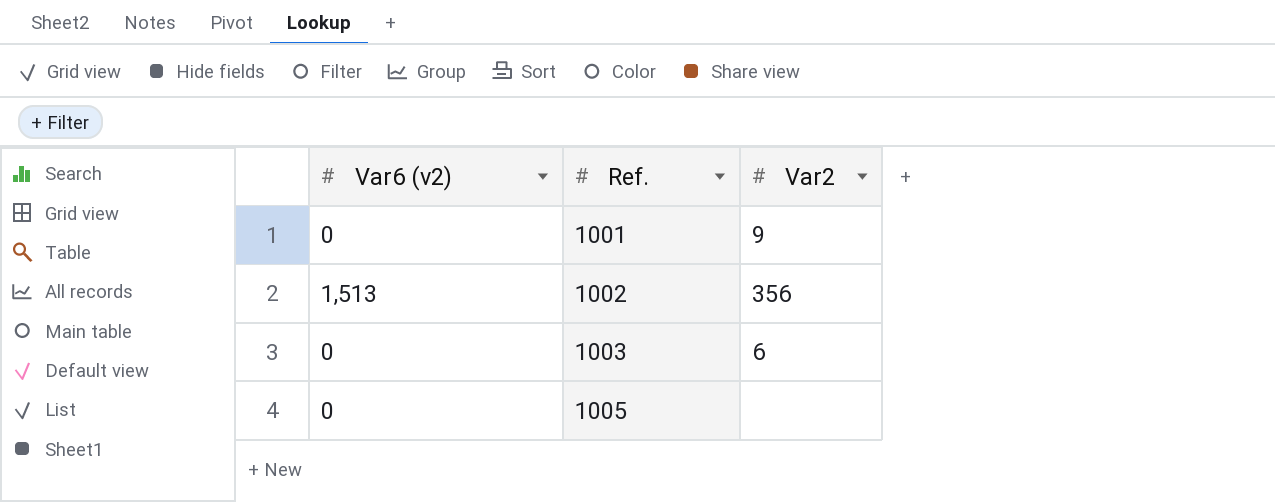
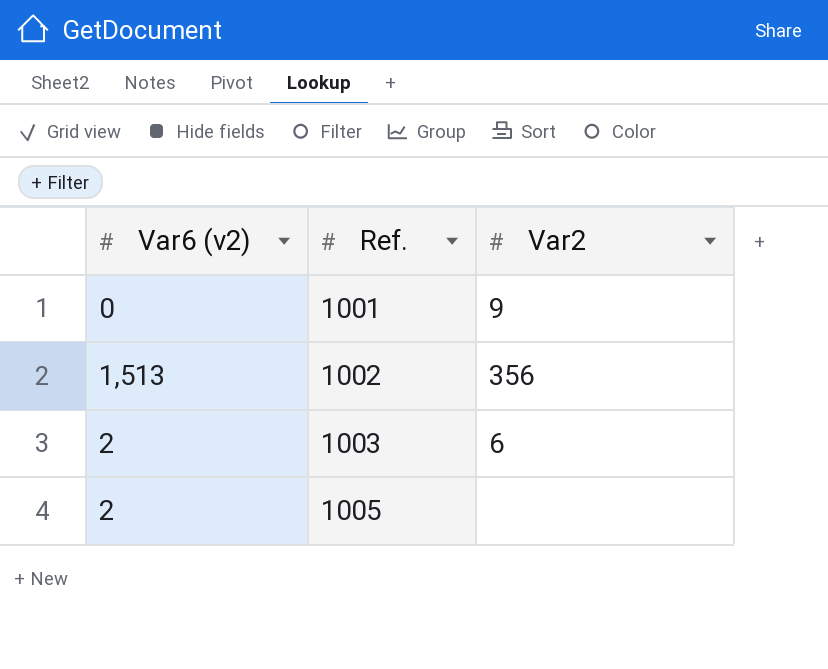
1003 | Var6 (v2): 0 -> 2
1005 | Var6 (v2): 0 -> 2

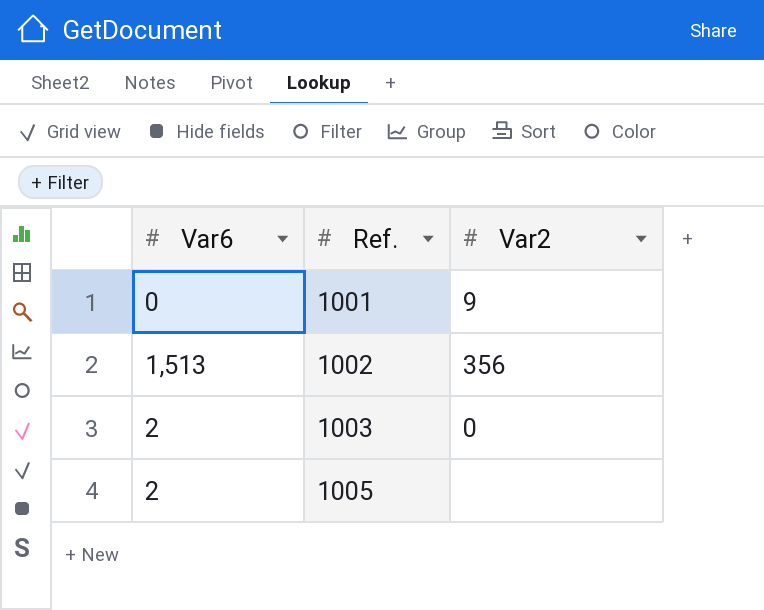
column name: Var6 (v2) -> Var6
1003 | Var2: 6 -> 0

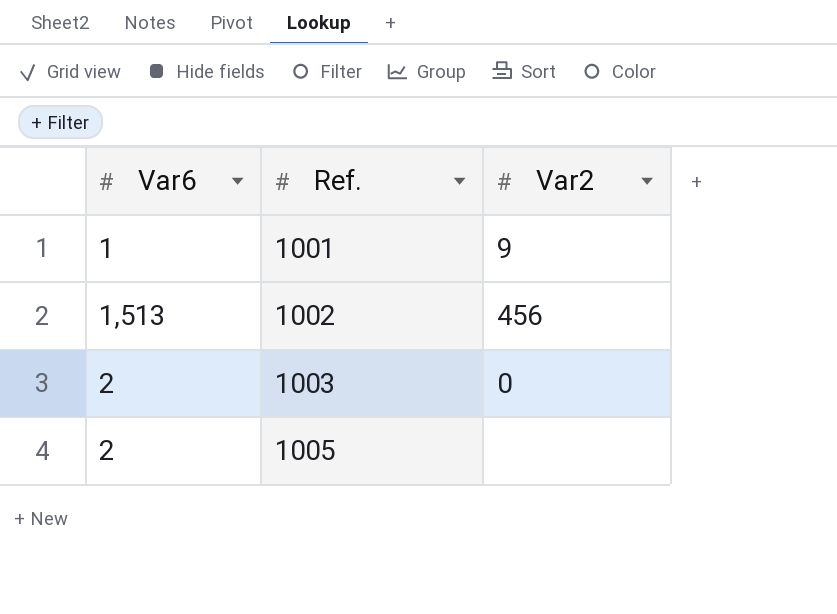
1001 | Var6: 0 -> 1
1002 | Var2: 356 -> 456

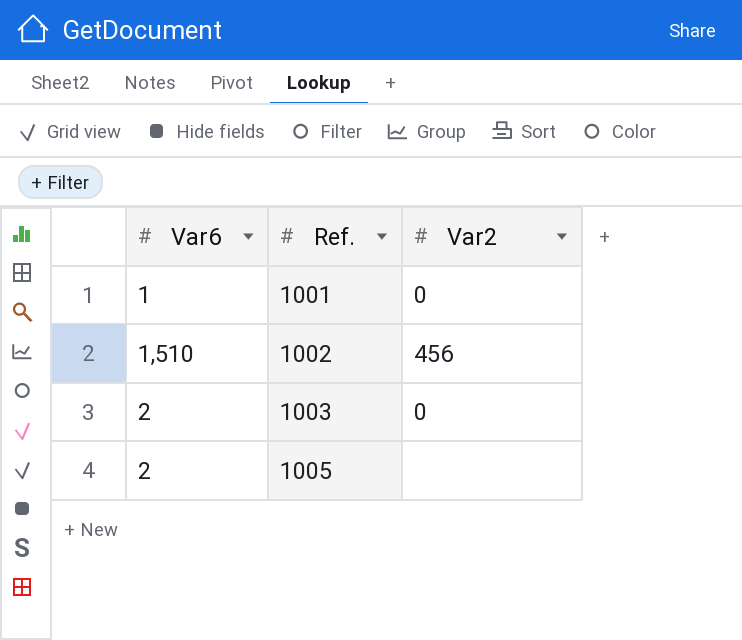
1001 | Var2: 9 -> 0
1002 | Var6: 1,513 -> 1,510

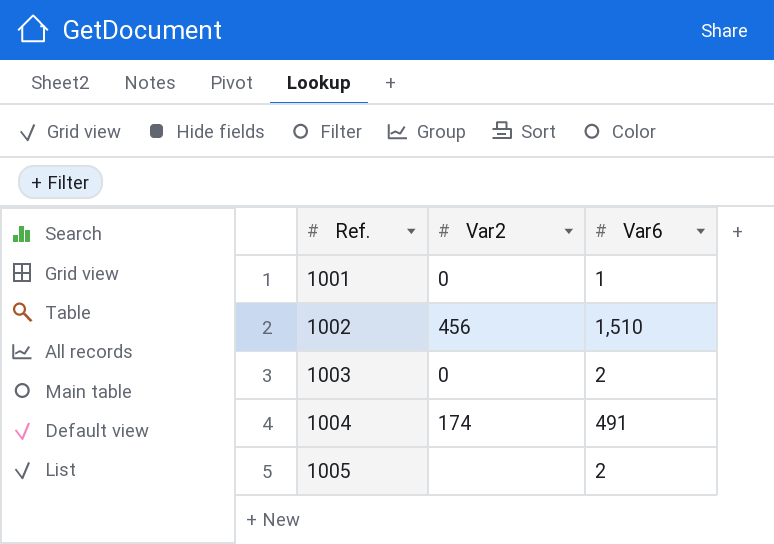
column Var6 | position: 1 -> 3
row 1004: none -> 174 | 491

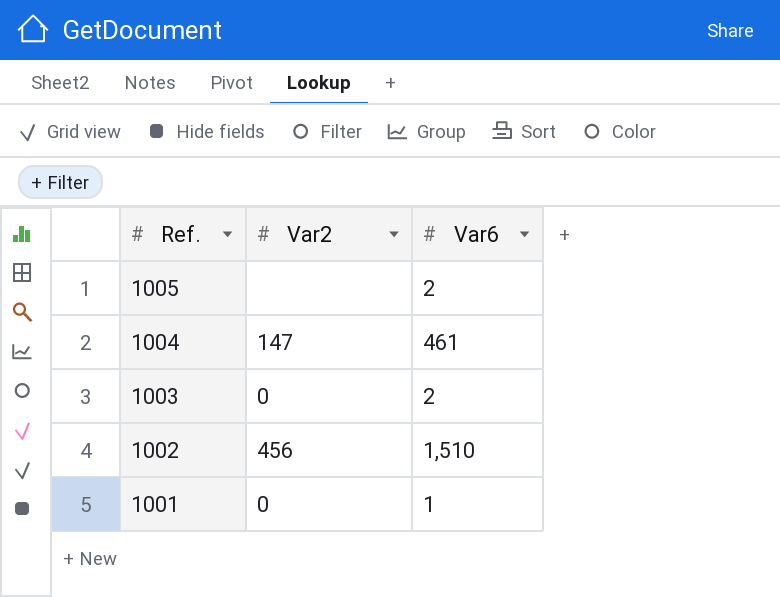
row order: Ref. ascending -> Ref. descending
1004 | Var2: 174 -> 147
1004 | Var6: 491 -> 461

